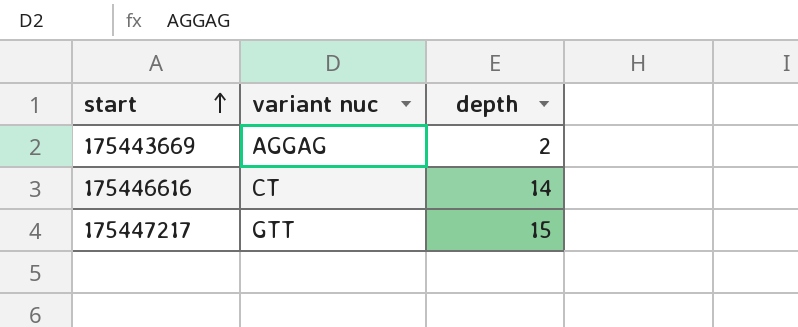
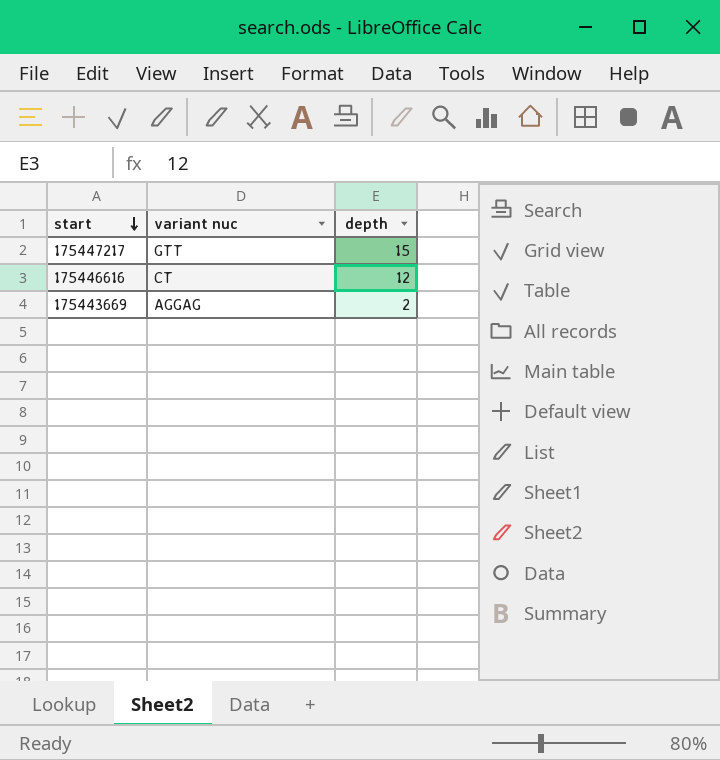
row order: start ascending -> start descending
175446616 | depth: 14 -> 12

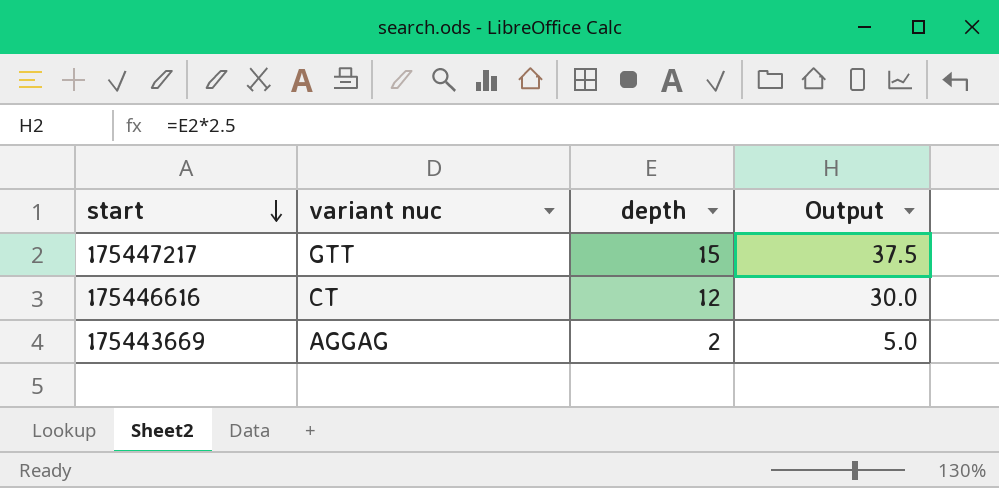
column Output | formula: none -> [depth] * 2.5

